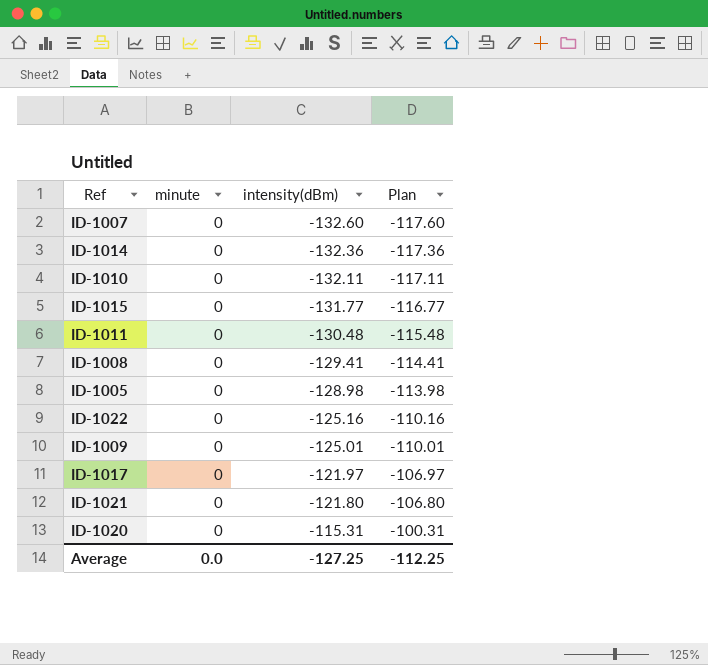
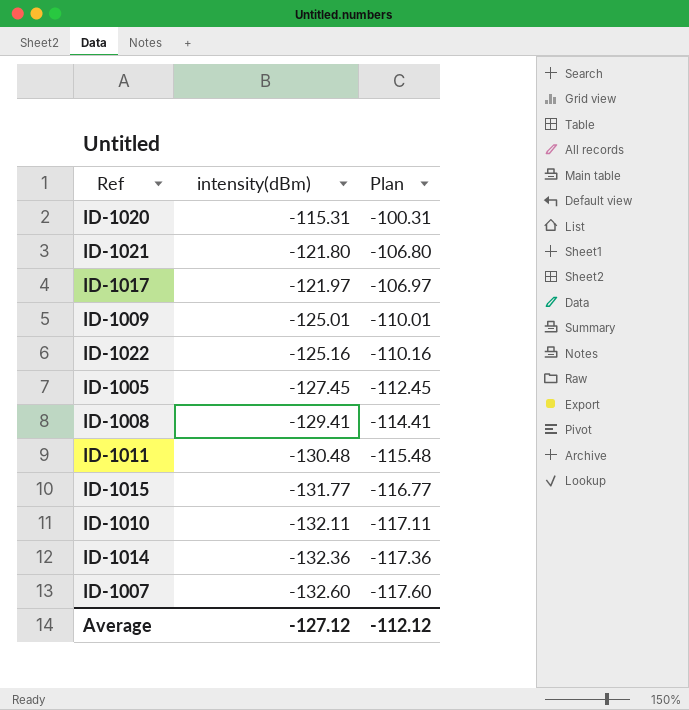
row order: intensity(dBm) ascending -> intensity(dBm) descending
column minute | position: 2 -> none
ID-1005 | intensity(dBm): -128.98 -> -127.45
ID-1005 | Plan: -113.98 -> -112.45
Average | intensity(dBm): -127.25 -> -127.12
Average | Plan: -112.25 -> -112.12

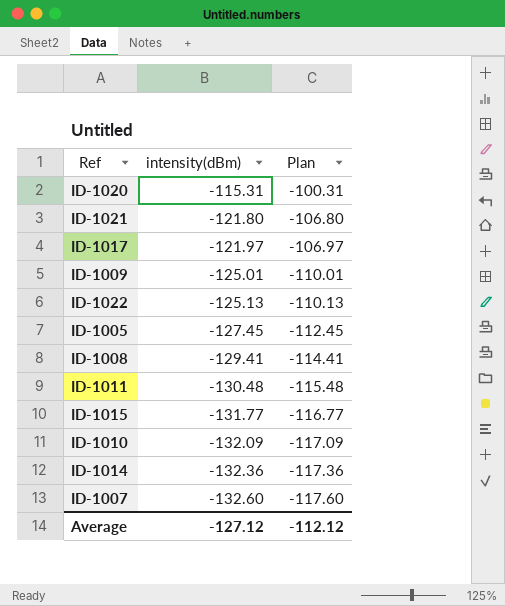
ID-1022 | intensity(dBm): -125.16 -> -125.13
ID-1022 | Plan: -110.16 -> -110.13
ID-1010 | intensity(dBm): -132.11 -> -132.09
ID-1010 | Plan: -117.11 -> -117.09

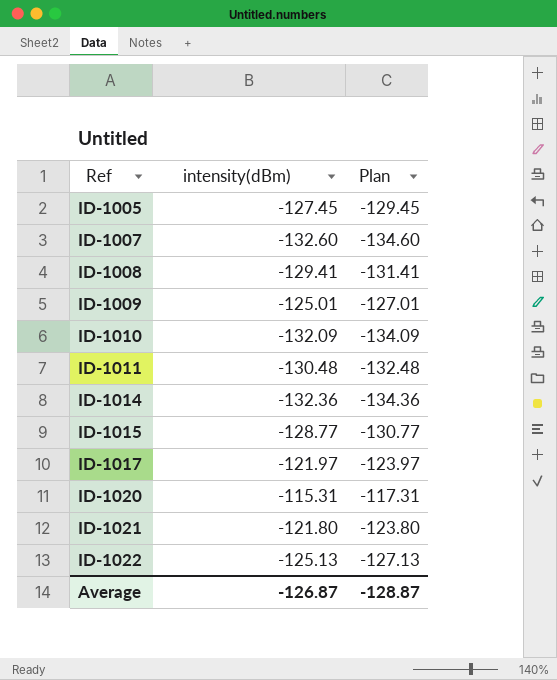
row order: intensity(dBm) descending -> Ref ascending
column Plan | formula: [intensity(dBm)] + 15 -> [intensity(dBm)] - 2
ID-1015 | intensity(dBm): -131.77 -> -128.77
Average | intensity(dBm): -127.12 -> -126.87
Average | Plan: -112.12 -> -128.87

